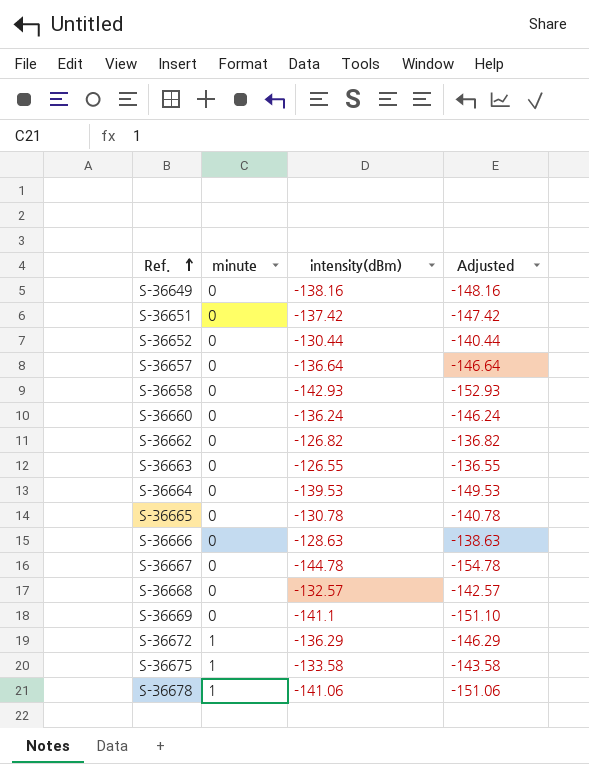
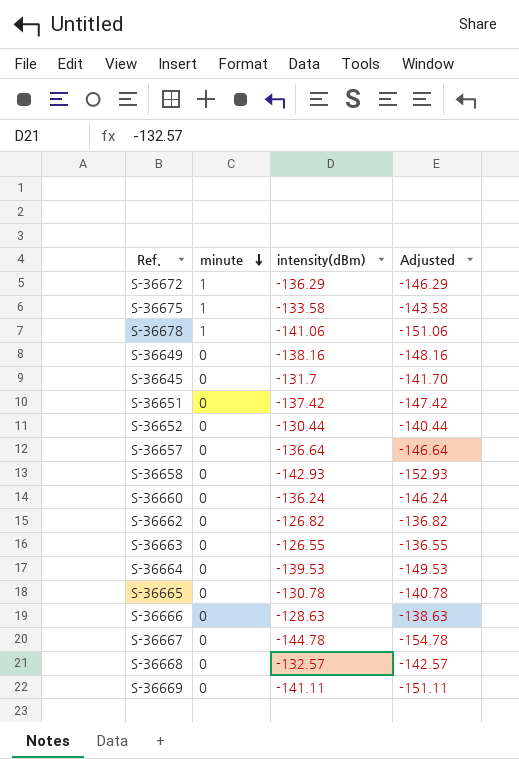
row order: Ref. ascending -> minute descending
row S-36645: none -> 0 | -131.7 | -141.70
S-36669 | intensity(dBm): -141.1 -> -141.11
S-36669 | Adjusted: -151.10 -> -151.11

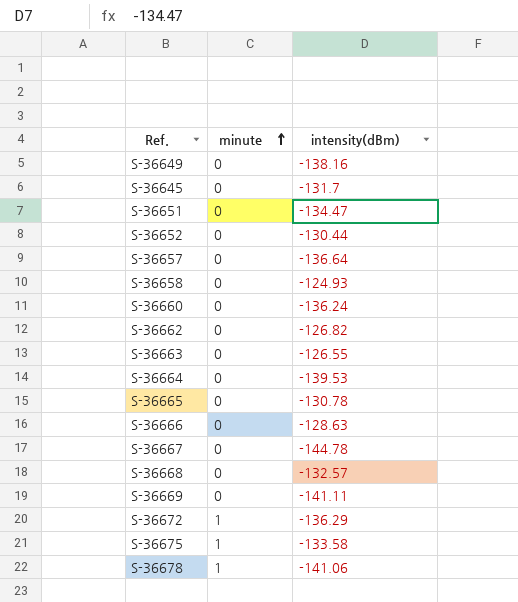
row order: minute descending -> minute ascending
column Adjusted | formula: [intensity(dBm)] - 10 -> none
S-36651 | intensity(dBm): -137.42 -> -134.47
S-36658 | intensity(dBm): -142.93 -> -124.93

